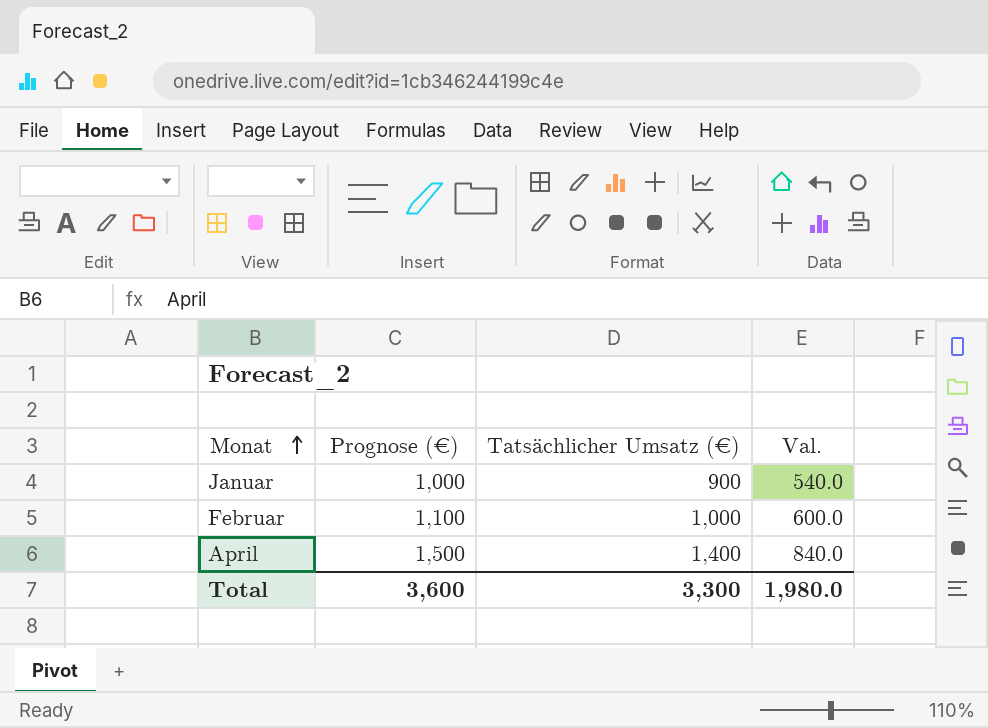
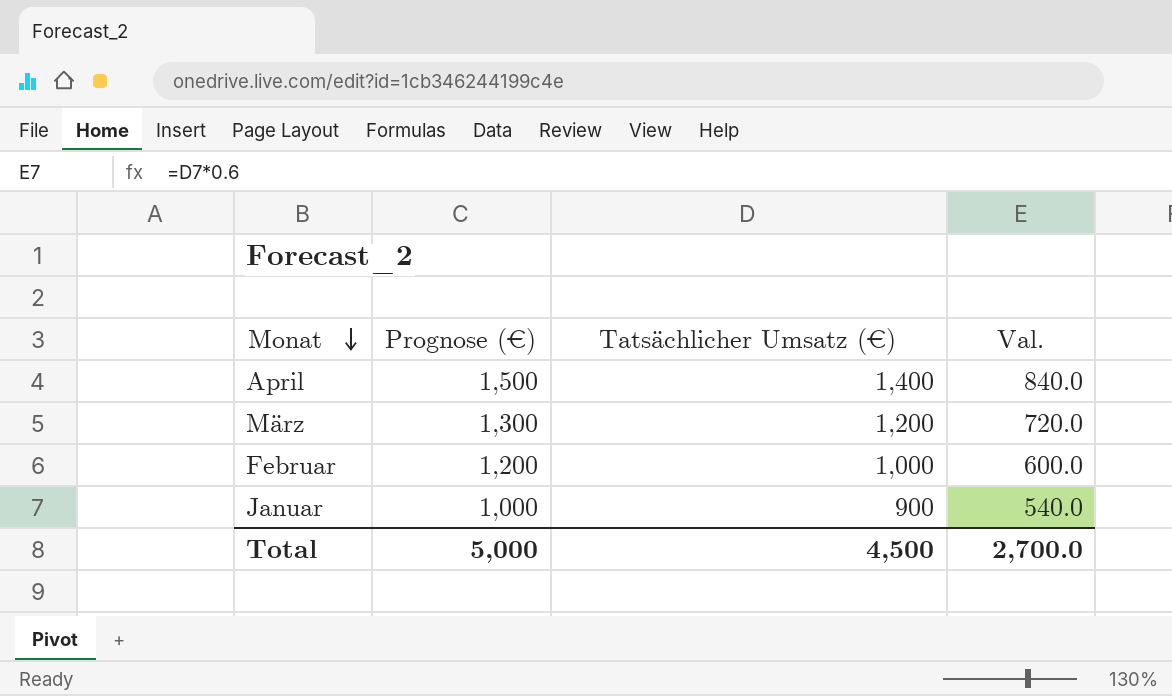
row order: Monat ascending -> Monat descending
row März: none -> 1,300 | 1,200 | 720.0
Februar | Prognose (€): 1,100 -> 1,200
Total | Prognose (€): 3,600 -> 5,000
Total | Tatsächlicher Umsatz (€): 3,300 -> 4,500
Total | Val.: 1,980.0 -> 2,700.0

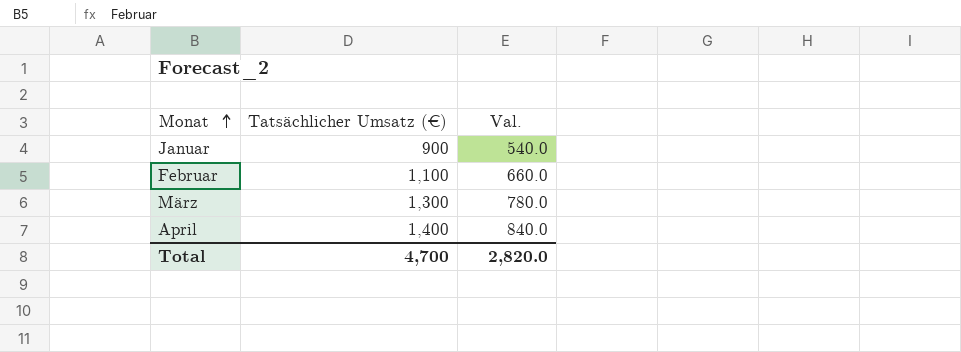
row order: Monat descending -> Monat ascending
column Prognose (€) | position: 2 -> none
Februar | Tatsächlicher Umsatz (€): 1,000 -> 1,100
Februar | Val.: 600.0 -> 660.0
März | Tatsächlicher Umsatz (€): 1,200 -> 1,300
März | Val.: 720.0 -> 780.0
Total | Tatsächlicher Umsatz (€): 4,500 -> 4,700
Total | Val.: 2,700.0 -> 2,820.0

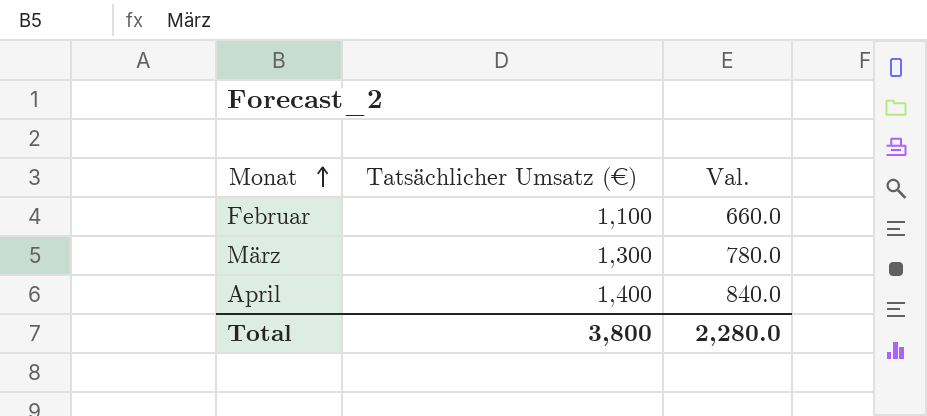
row Januar: 900 | 540.0 -> none
Total | Tatsächlicher Umsatz (€): 4,700 -> 3,800
Total | Val.: 2,820.0 -> 2,280.0

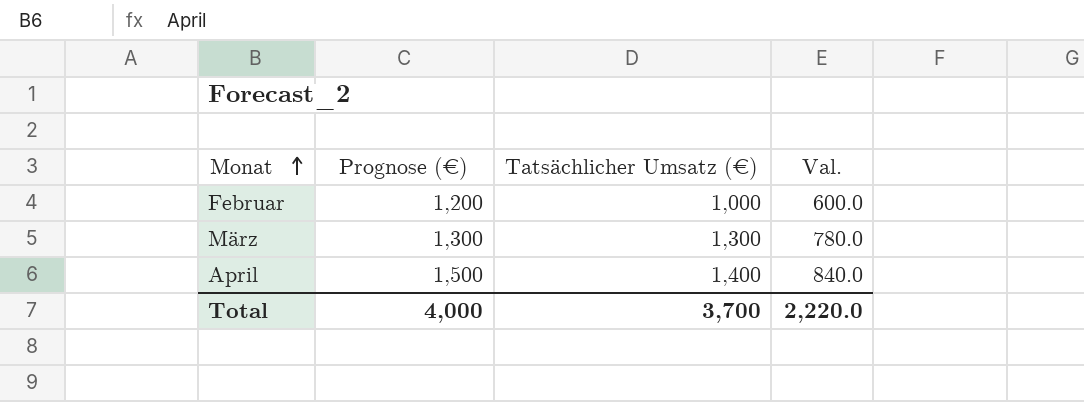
column Prognose (€) | position: none -> 2
Februar | Tatsächlicher Umsatz (€): 1,100 -> 1,000
Februar | Val.: 660.0 -> 600.0
Total | Tatsächlicher Umsatz (€): 3,800 -> 3,700
Total | Val.: 2,280.0 -> 2,220.0

